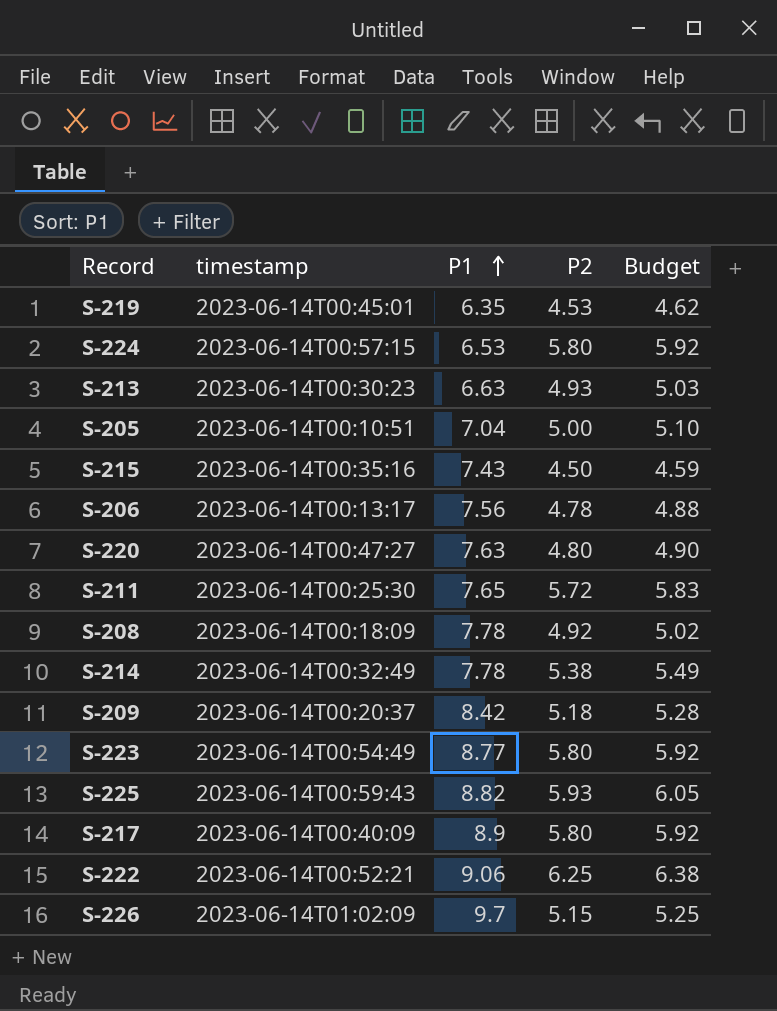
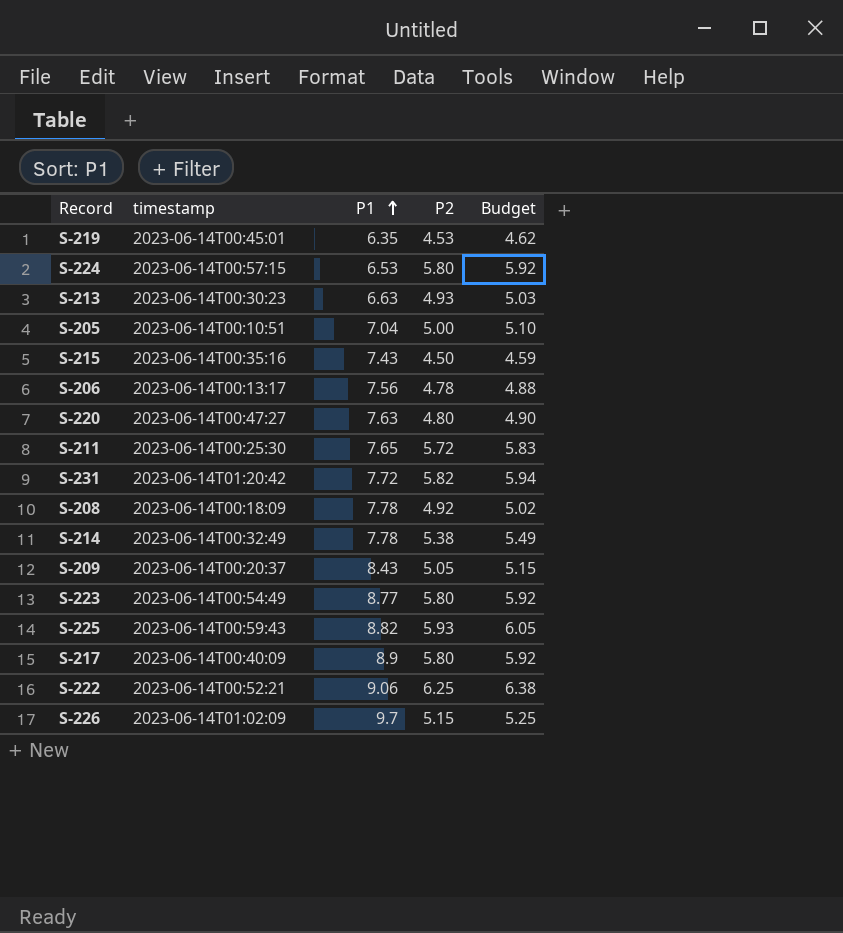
row S-231: none -> 2023-06-14T01:20:42 | 7.72 | 5.82 | 5.94
S-209 | P1: 8.42 -> 8.43
S-209 | P2: 5.18 -> 5.05
S-209 | Budget: 5.28 -> 5.15

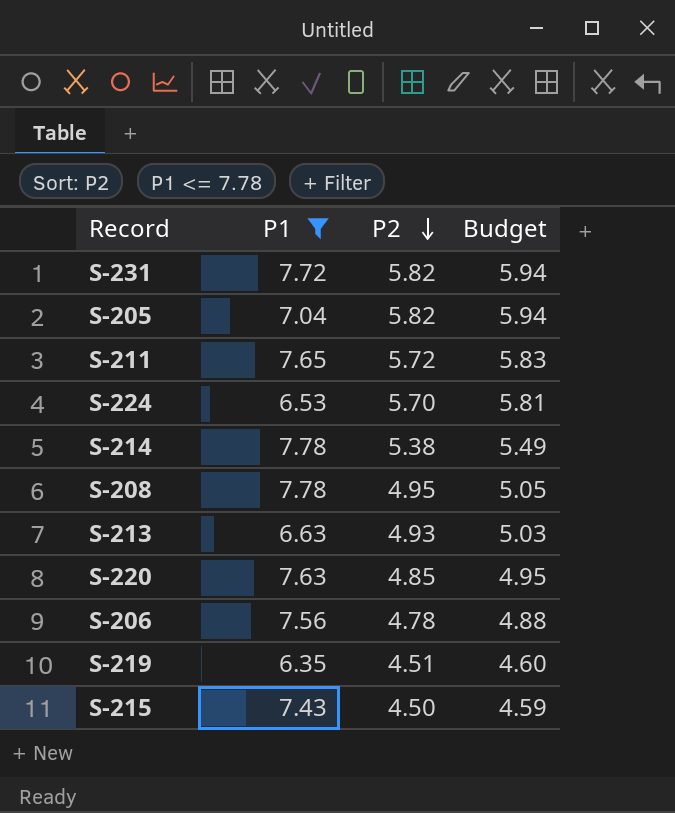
filter: none -> P1 <= 7.78
row order: P1 ascending -> P2 descending
column timestamp | position: 2 -> none
S-205 | P2: 5.00 -> 5.82
S-205 | Budget: 5.10 -> 5.94
S-224 | P2: 5.80 -> 5.70
S-224 | Budget: 5.92 -> 5.81
S-208 | P2: 4.92 -> 4.95
S-208 | Budget: 5.02 -> 5.05
S-220 | P2: 4.80 -> 4.85
S-220 | Budget: 4.90 -> 4.95
S-219 | P2: 4.53 -> 4.51
S-219 | Budget: 4.62 -> 4.60

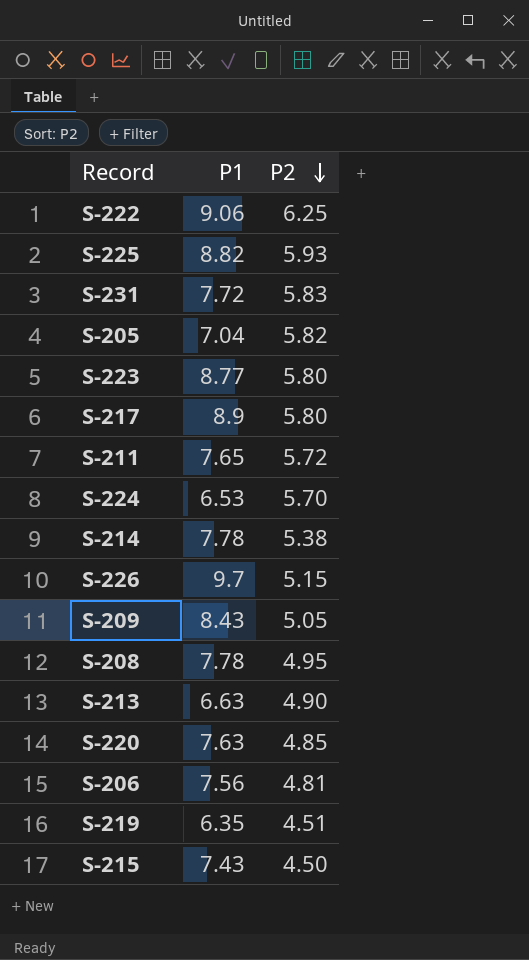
filter: P1 <= 7.78 -> none
column Budget | formula: [P2] * 1.02 -> none
S-231 | P2: 5.82 -> 5.83
S-213 | P2: 4.93 -> 4.90
S-206 | P2: 4.78 -> 4.81

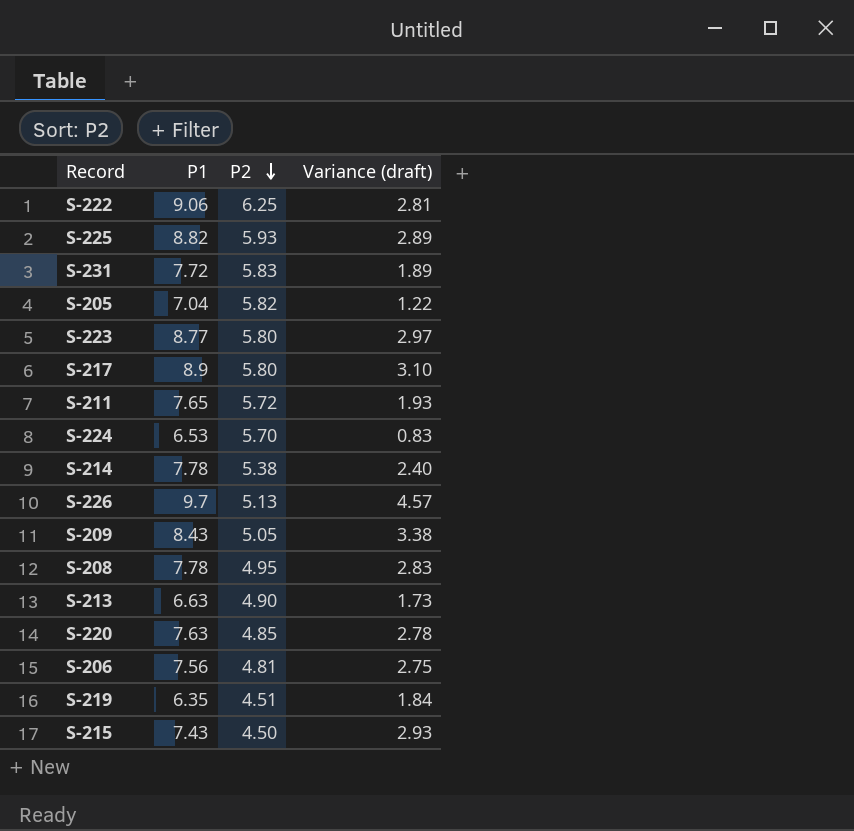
column Variance (draft) | formula: none -> [P1] - [P2]
S-226 | P2: 5.15 -> 5.13

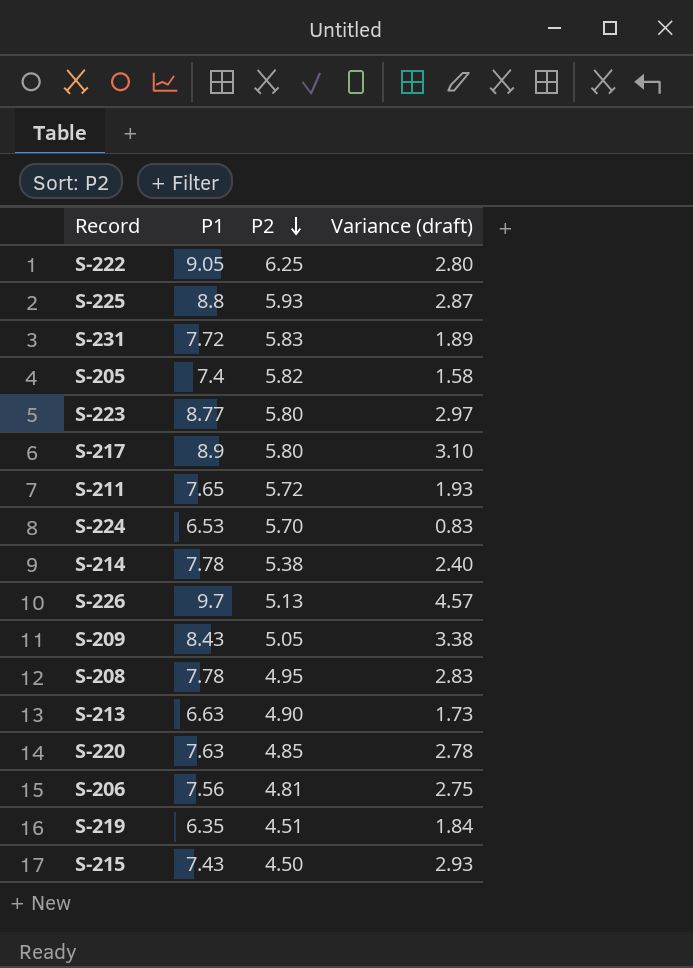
S-222 | P1: 9.06 -> 9.05
S-222 | Variance (draft): 2.81 -> 2.80
S-225 | P1: 8.82 -> 8.8
S-225 | Variance (draft): 2.89 -> 2.87
S-205 | P1: 7.04 -> 7.4
S-205 | Variance (draft): 1.22 -> 1.58

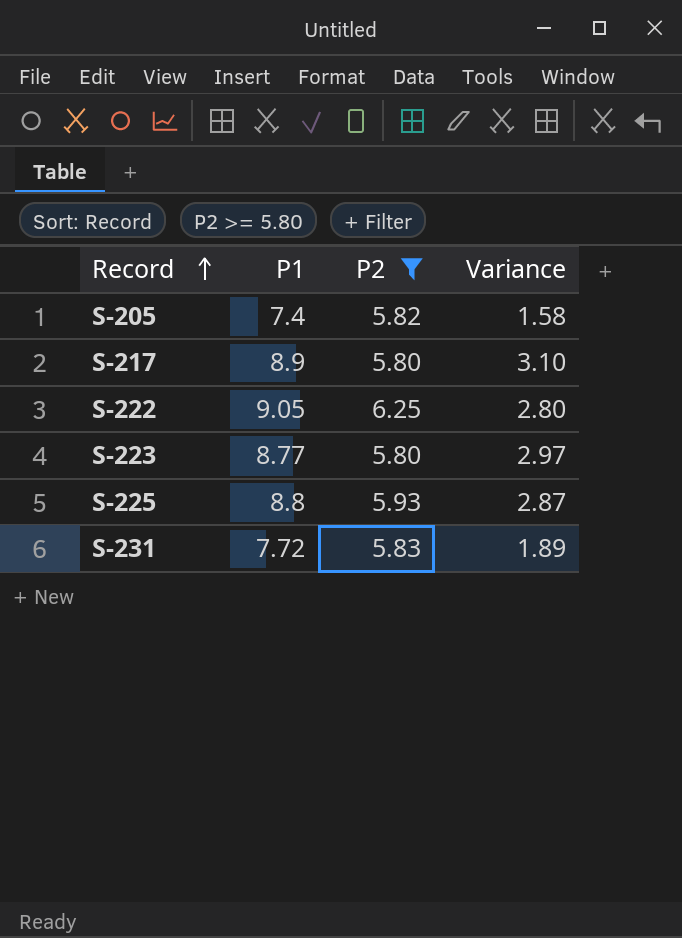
filter: none -> P2 >= 5.80
row order: P2 descending -> Record ascending
column name: Variance (draft) -> Variance

